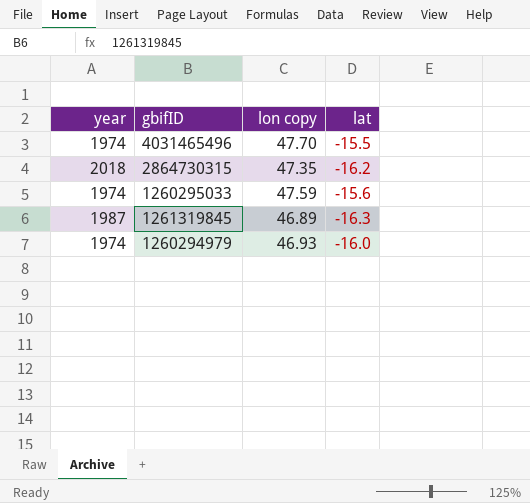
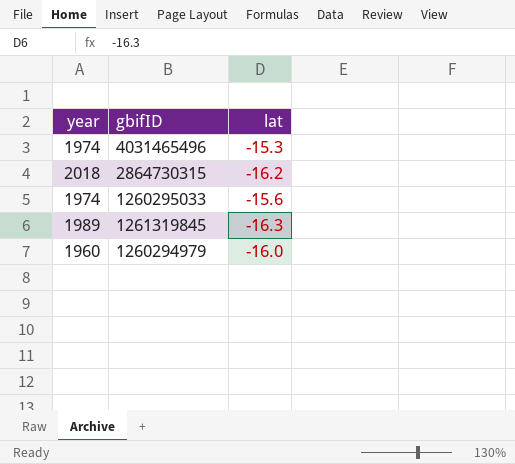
column lon copy | position: 3 -> none
4031465496 | lat: -15.5 -> -15.3
1261319845 | year: 1987 -> 1989
1260294979 | year: 1974 -> 1960

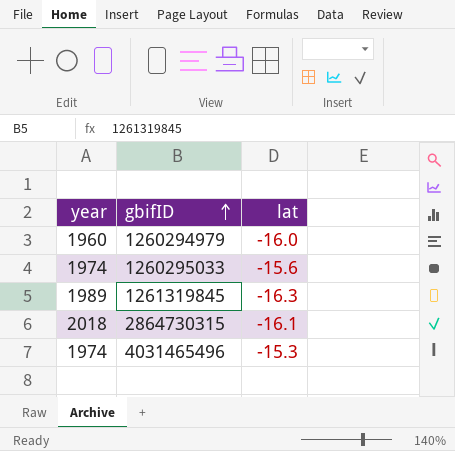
row order: none -> gbifID ascending
2864730315 | lat: -16.2 -> -16.1

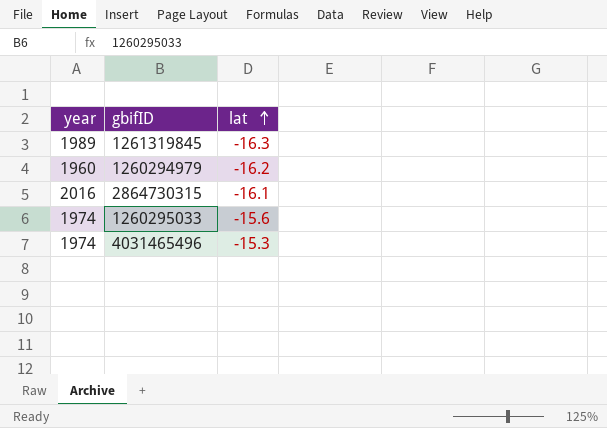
row order: gbifID ascending -> lat ascending
1260294979 | lat: -16.0 -> -16.2
2864730315 | year: 2018 -> 2016

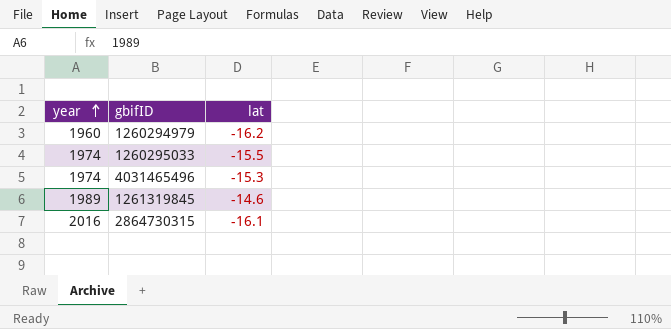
row order: lat ascending -> year ascending
1260295033 | lat: -15.6 -> -15.5
1261319845 | lat: -16.3 -> -14.6

